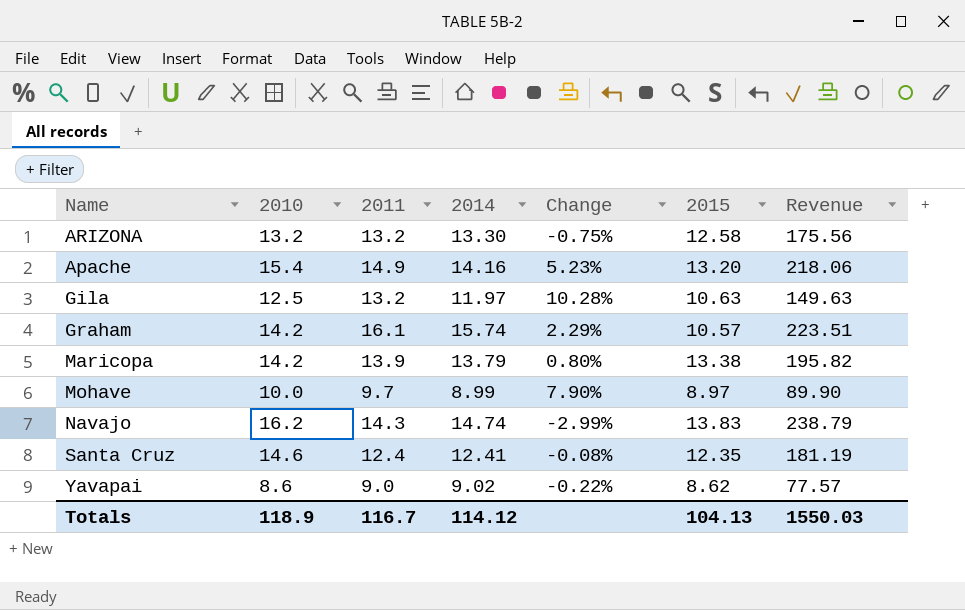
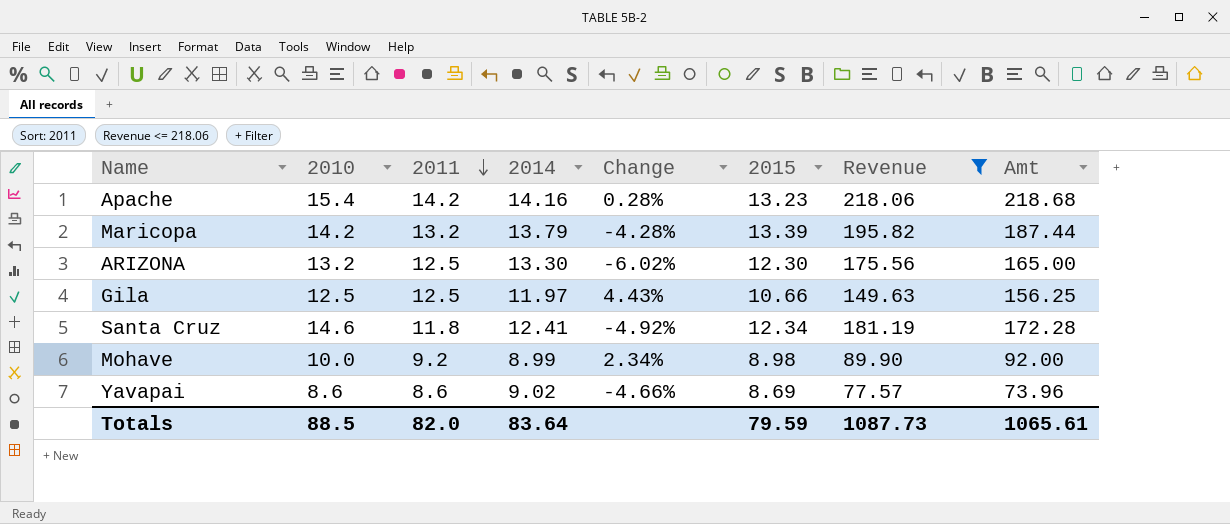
filter: none -> Revenue <= 218.06
row order: none -> 2011 descending
column Amt | formula: none -> [2010] * [2011]
Apache | 2011: 14.9 -> 14.2
Apache | Change: 5.23% -> 0.28%
Apache | 2015: 13.20 -> 13.23
Maricopa | 2011: 13.9 -> 13.2
Maricopa | Change: 0.80% -> -4.28%
Maricopa | 2015: 13.38 -> 13.39
ARIZONA | 2011: 13.2 -> 12.5
ARIZONA | Change: -0.75% -> -6.02%
ARIZONA | 2015: 12.58 -> 12.30
Gila | 2011: 13.2 -> 12.5
Gila | Change: 10.28% -> 4.43%
Gila | 2015: 10.63 -> 10.66
Santa Cruz | 2011: 12.4 -> 11.8
Santa Cruz | Change: -0.08% -> -4.92%
Santa Cruz | 2015: 12.35 -> 12.34
Mohave | 2011: 9.7 -> 9.2
Mohave | Change: 7.90% -> 2.34%
Mohave | 2015: 8.97 -> 8.98
Yavapai | 2011: 9.0 -> 8.6
Yavapai | Change: -0.22% -> -4.66%
Yavapai | 2015: 8.62 -> 8.69
Totals | 2010: 118.9 -> 88.5
Totals | 2011: 116.7 -> 82.0
Totals | 2014: 114.12 -> 83.64
Totals | 2015: 104.13 -> 79.59
Totals | Revenue: 1550.03 -> 1087.73

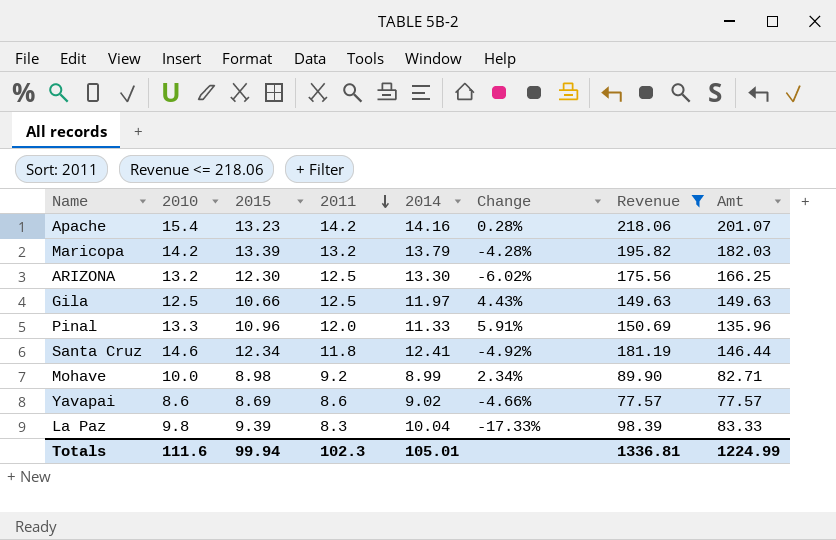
column 2015 | position: 6 -> 3
column Amt | formula: [2010] * [2011] -> [2011] * [2014]
row Pinal: none -> 13.3 | 10.96 | 12.0 | 11.33 | 5.91% | 150.69 | 135.96
row La Paz: none -> 9.8 | 9.39 | 8.3 | 10.04 | -17.33% | 98.39 | 83.33
Totals | 2010: 88.5 -> 111.6
Totals | 2015: 79.59 -> 99.94
Totals | 2011: 82.0 -> 102.3
Totals | 2014: 83.64 -> 105.01
Totals | Revenue: 1087.73 -> 1336.81
Totals | Amt: 1065.61 -> 1224.99

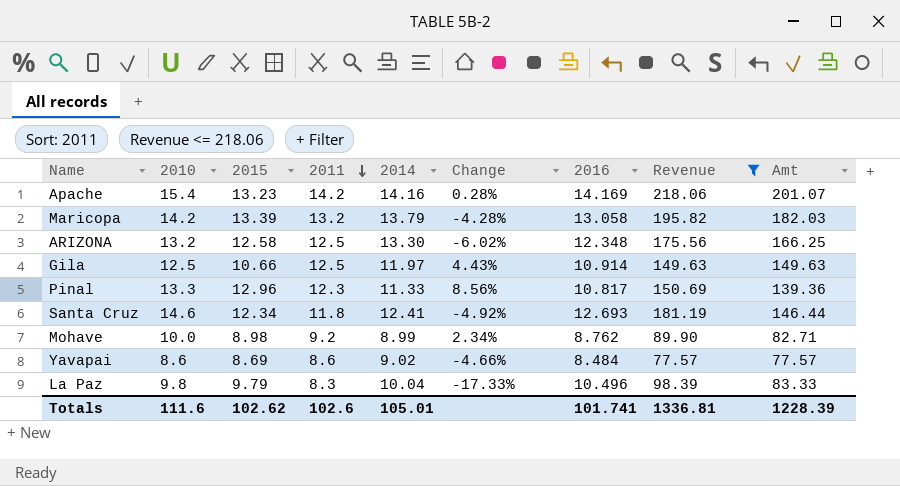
column 2016 | position: none -> 7
ARIZONA | 2015: 12.30 -> 12.58
Pinal | 2015: 10.96 -> 12.96
Pinal | 2011: 12.0 -> 12.3
Pinal | Change: 5.91% -> 8.56%
Pinal | Amt: 135.96 -> 139.36
La Paz | 2015: 9.39 -> 9.79
Totals | 2015: 99.94 -> 102.62
Totals | 2011: 102.3 -> 102.6
Totals | Amt: 1224.99 -> 1228.39

